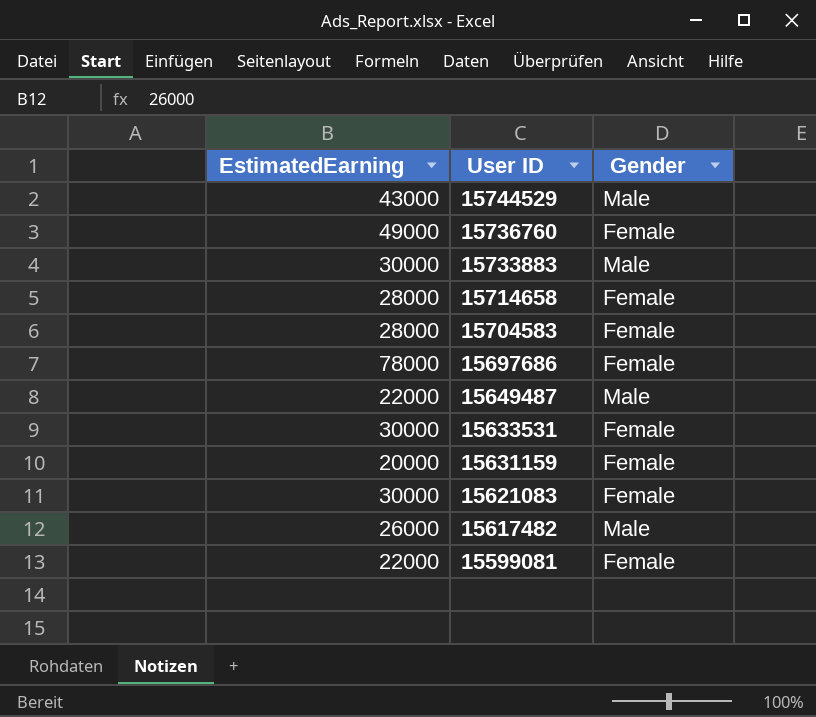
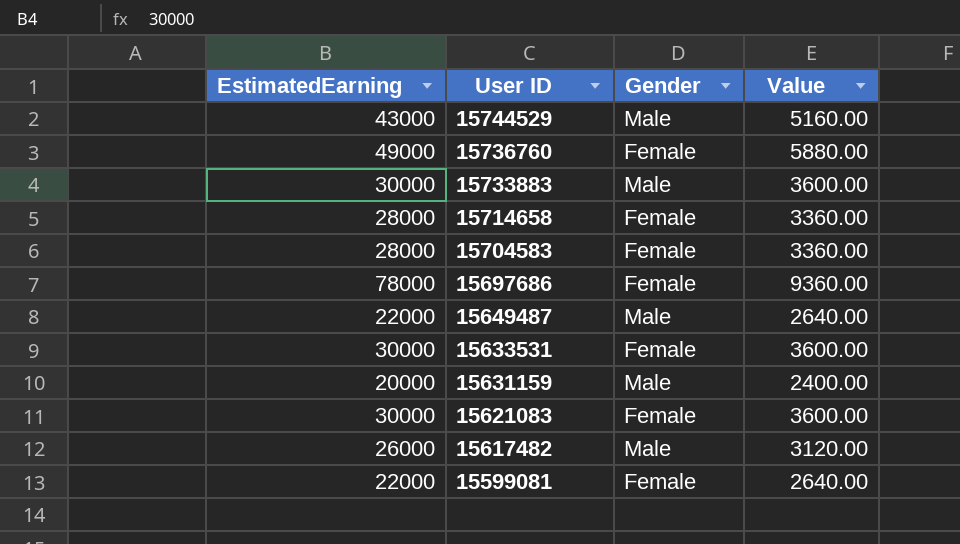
column Value | formula: none -> [EstimatedEarning] * 0.12
15631159 | Gender: Female -> Male

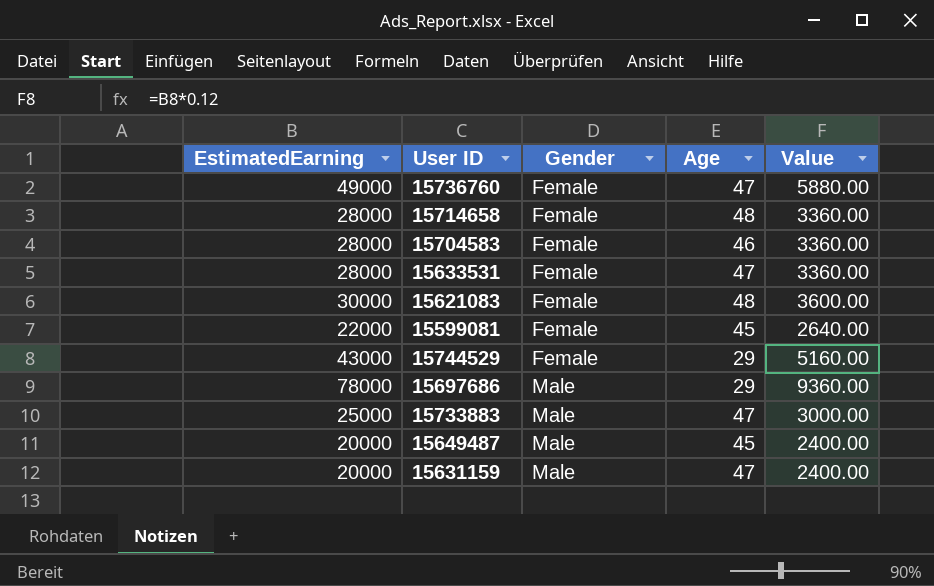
row order: User ID descending -> Gender ascending
column Age | position: none -> 4
row 15617482: 26000 | Male | 3120.00 -> none
15633531 | EstimatedEarning: 30000 -> 28000
15633531 | Value: 3600.00 -> 3360.00
15744529 | Gender: Male -> Female
15697686 | Gender: Female -> Male
15733883 | EstimatedEarning: 30000 -> 25000
15733883 | Value: 3600.00 -> 3000.00
15649487 | EstimatedEarning: 22000 -> 20000
15649487 | Value: 2640.00 -> 2400.00

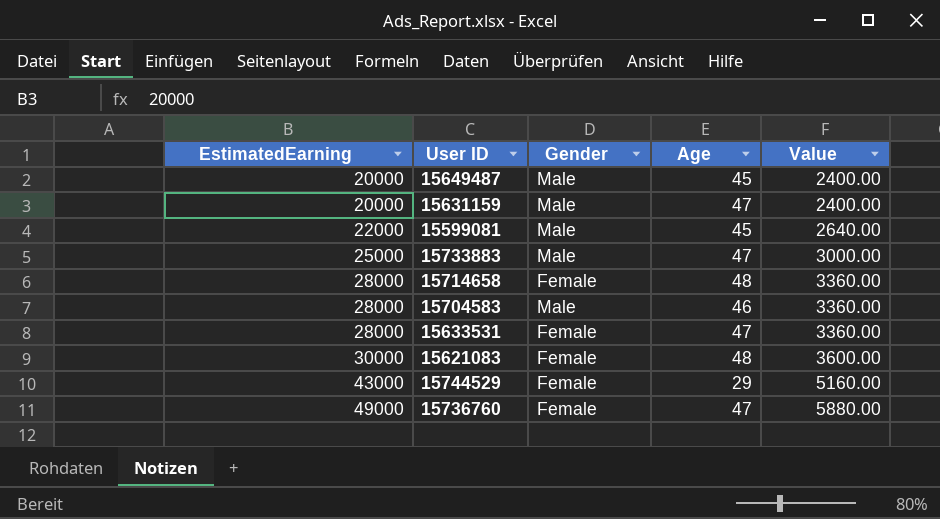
row order: Gender ascending -> EstimatedEarning ascending
row 15697686: 78000 | Male | 29 | 9360.00 -> none
15599081 | Gender: Female -> Male
15704583 | Gender: Female -> Male

